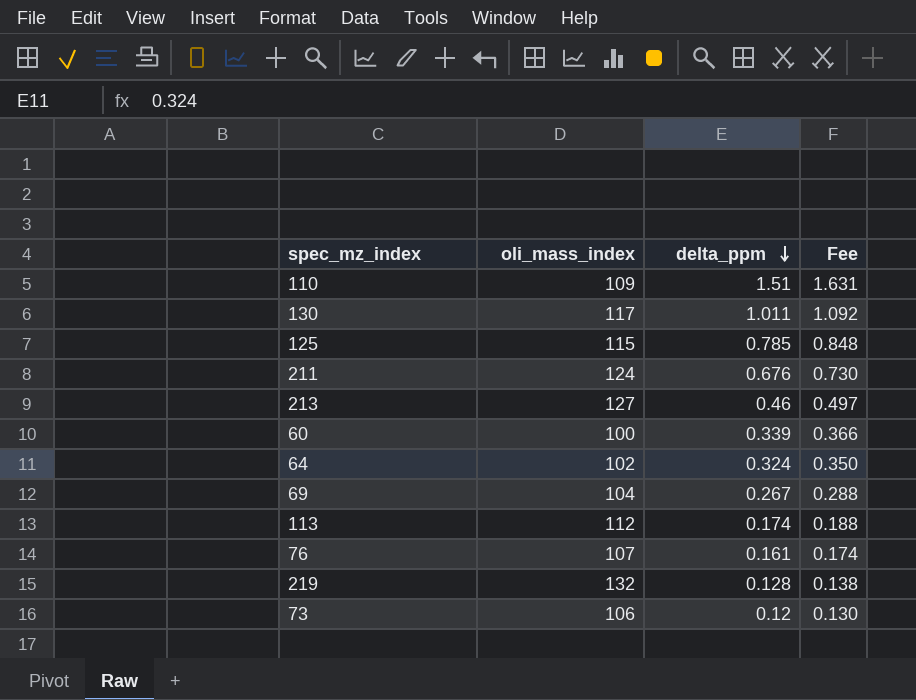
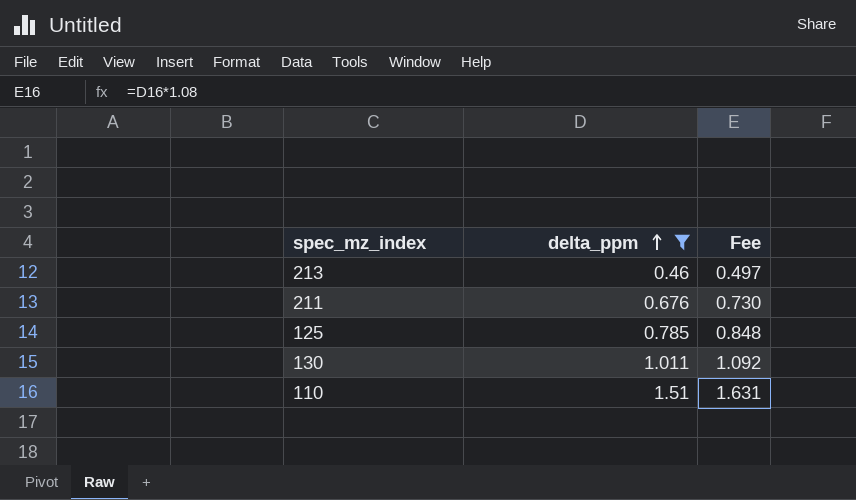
filter: none -> delta_ppm >= 0.46
row order: delta_ppm descending -> delta_ppm ascending
column oli_mass_index | position: 2 -> none

